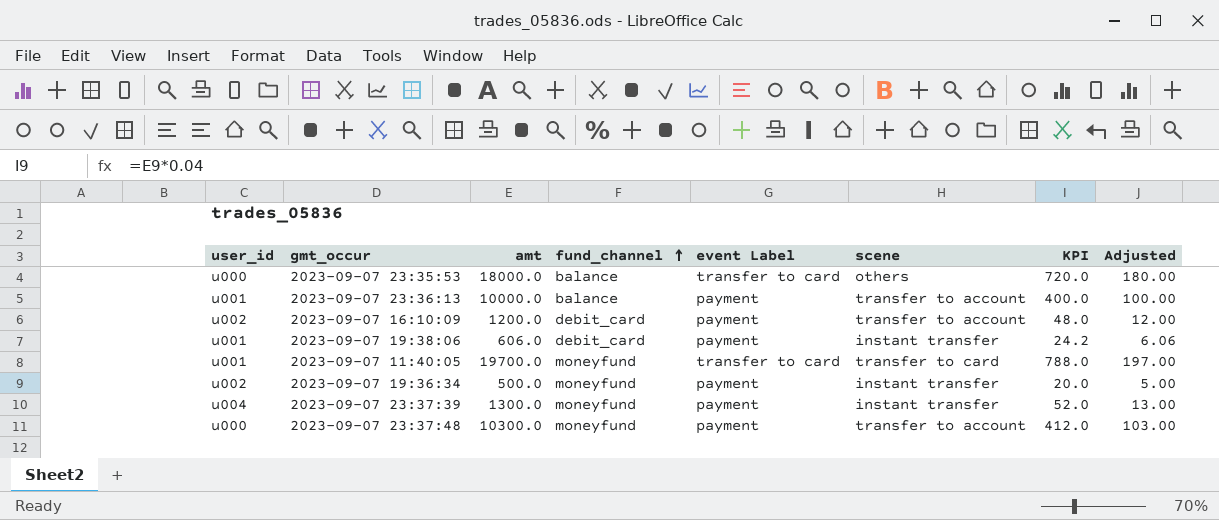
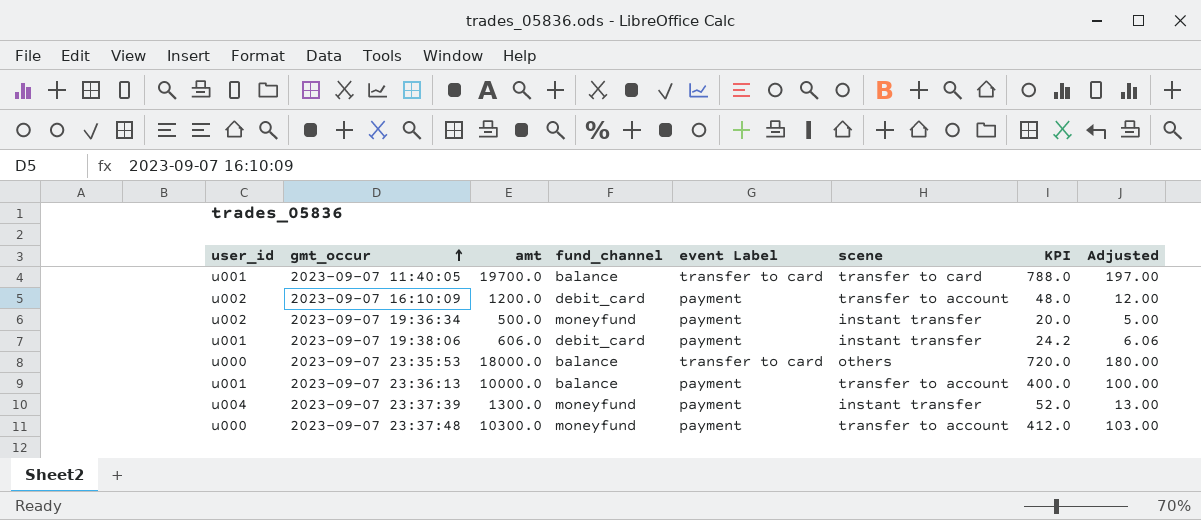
row order: fund_channel ascending -> gmt_occur ascending
2023-09-07 11:40:05 | fund_channel: moneyfund -> balance

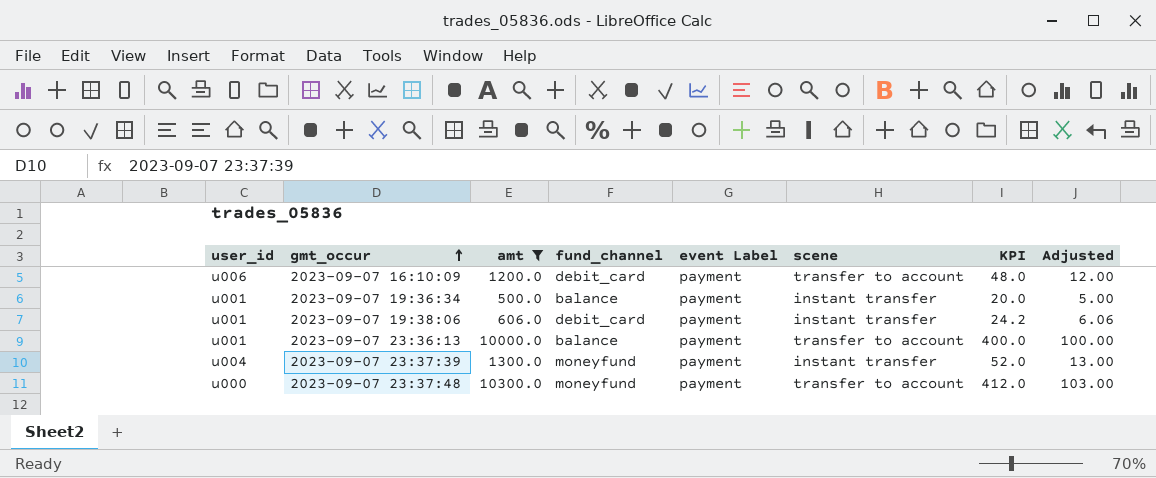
filter: none -> amt <= 10300.0
2023-09-07 16:10:09 | user_id: u002 -> u006
2023-09-07 19:36:34 | user_id: u002 -> u001
2023-09-07 19:36:34 | fund_channel: moneyfund -> balance

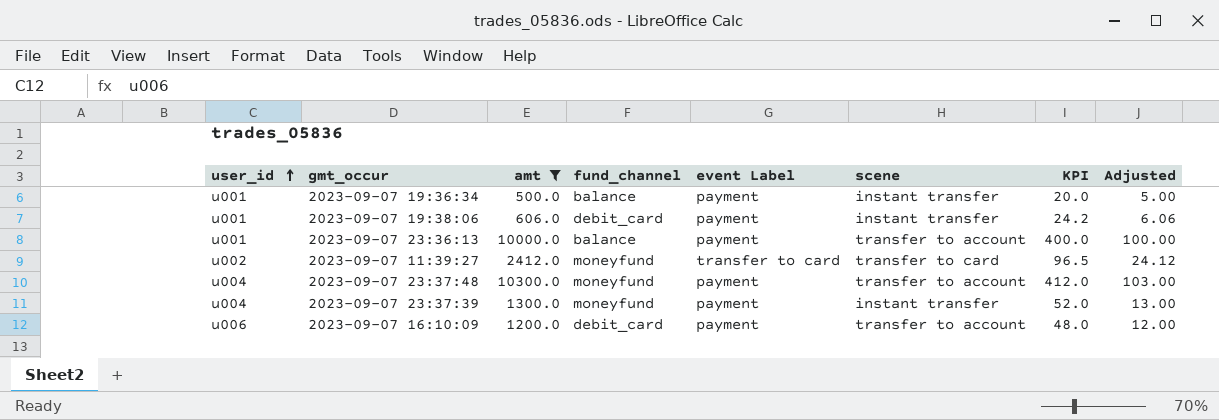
row order: gmt_occur ascending -> user_id ascending
row 2023-09-07 11:39:27: none -> u002 | 2412.0 | moneyfund | transfer to card | transfer to card | 96.5 | 24.12
2023-09-07 23:37:48 | user_id: u000 -> u004

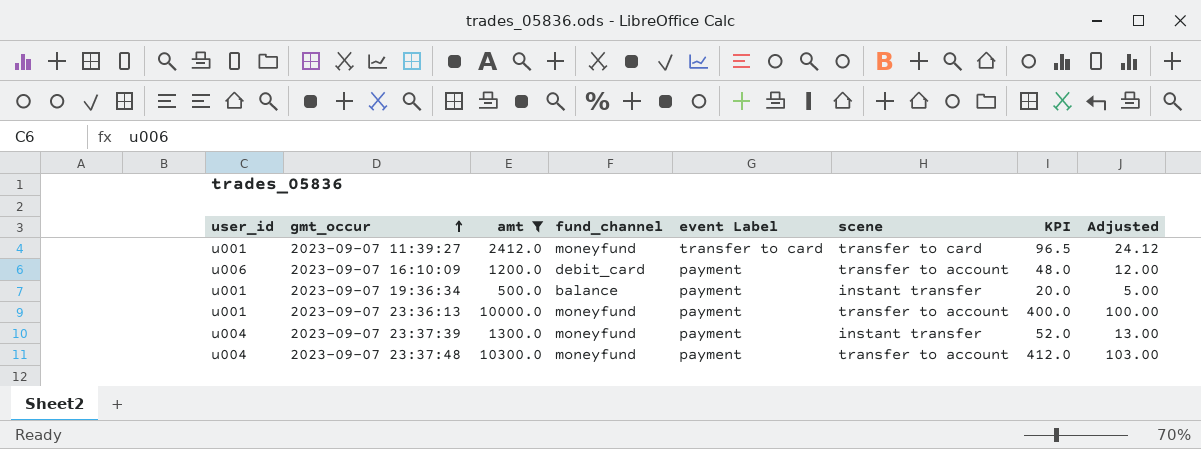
row order: user_id ascending -> gmt_occur ascending
row 2023-09-07 19:38:06: u001 | 606.0 | debit_card | payment | instant transfer | 24.2 | 6.06 -> none
2023-09-07 11:39:27 | user_id: u002 -> u001
2023-09-07 23:36:13 | fund_channel: balance -> moneyfund

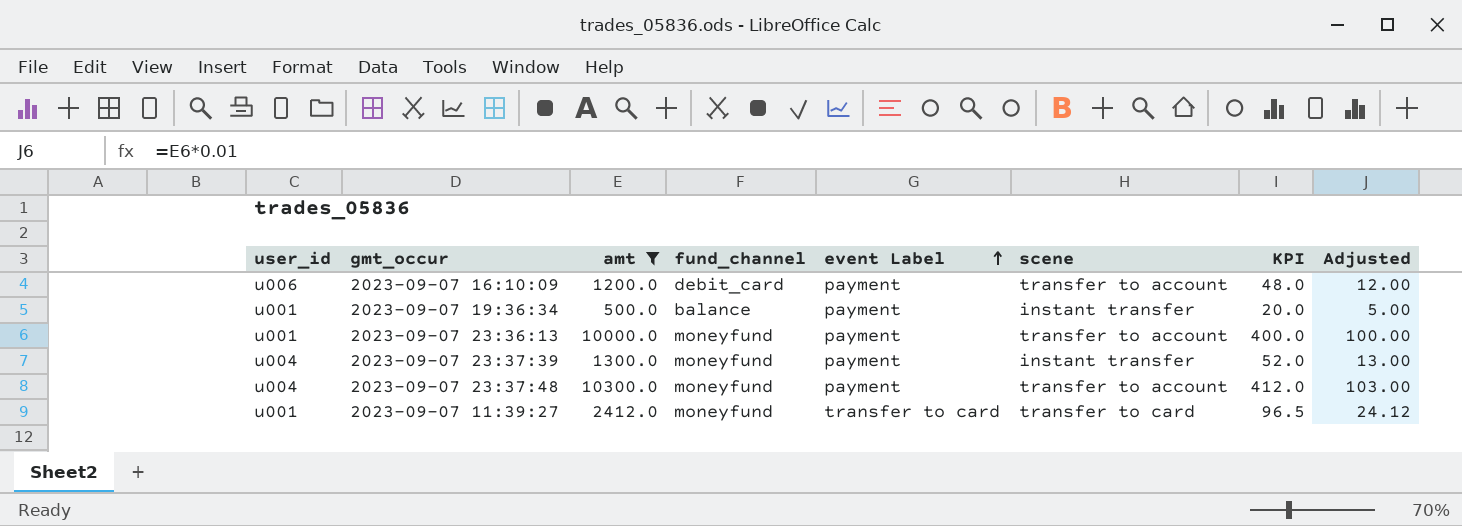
row order: gmt_occur ascending -> event Label ascending

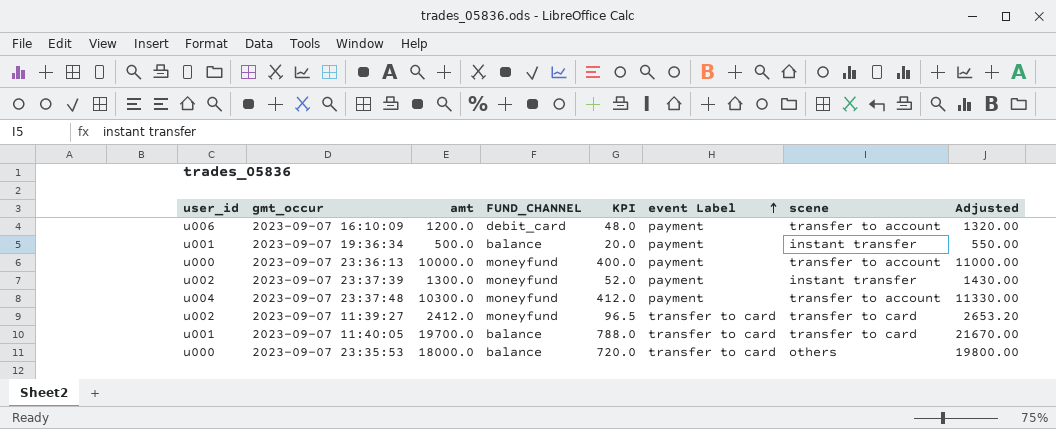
filter: amt <= 10300.0 -> none
column name: fund_channel -> FUND_CHANNEL
column KPI | position: 7 -> 5
column Adjusted | formula: [amt] * 0.01 -> [amt] * 1.1
2023-09-07 23:36:13 | user_id: u001 -> u000
2023-09-07 23:37:39 | user_id: u004 -> u002
2023-09-07 11:39:27 | user_id: u001 -> u002

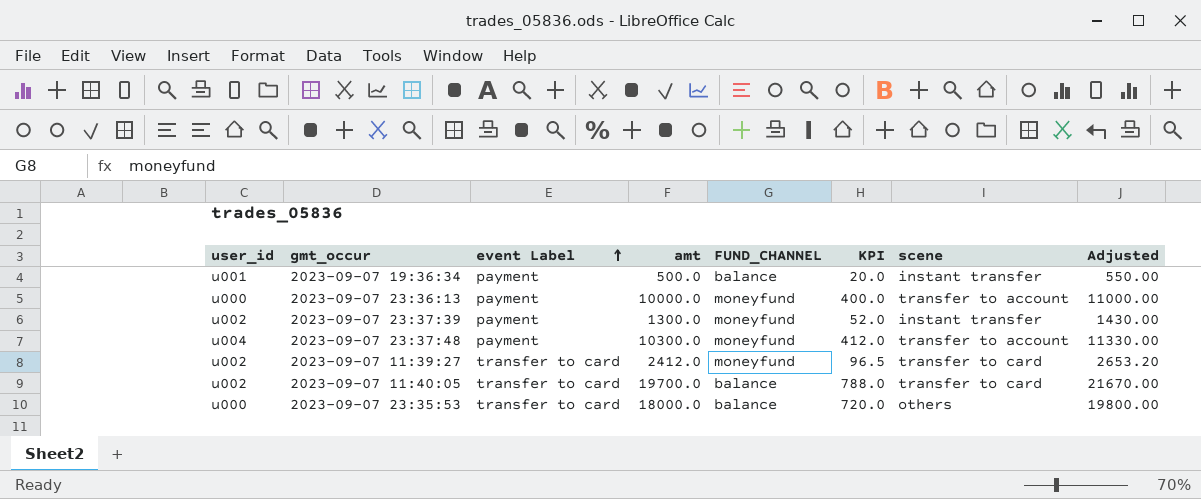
column event Label | position: 6 -> 3
row 2023-09-07 16:10:09: u006 | 1200.0 | debit_card | 48.0 | payment | transfer to account | 1320.00 -> none
2023-09-07 11:40:05 | user_id: u001 -> u002

